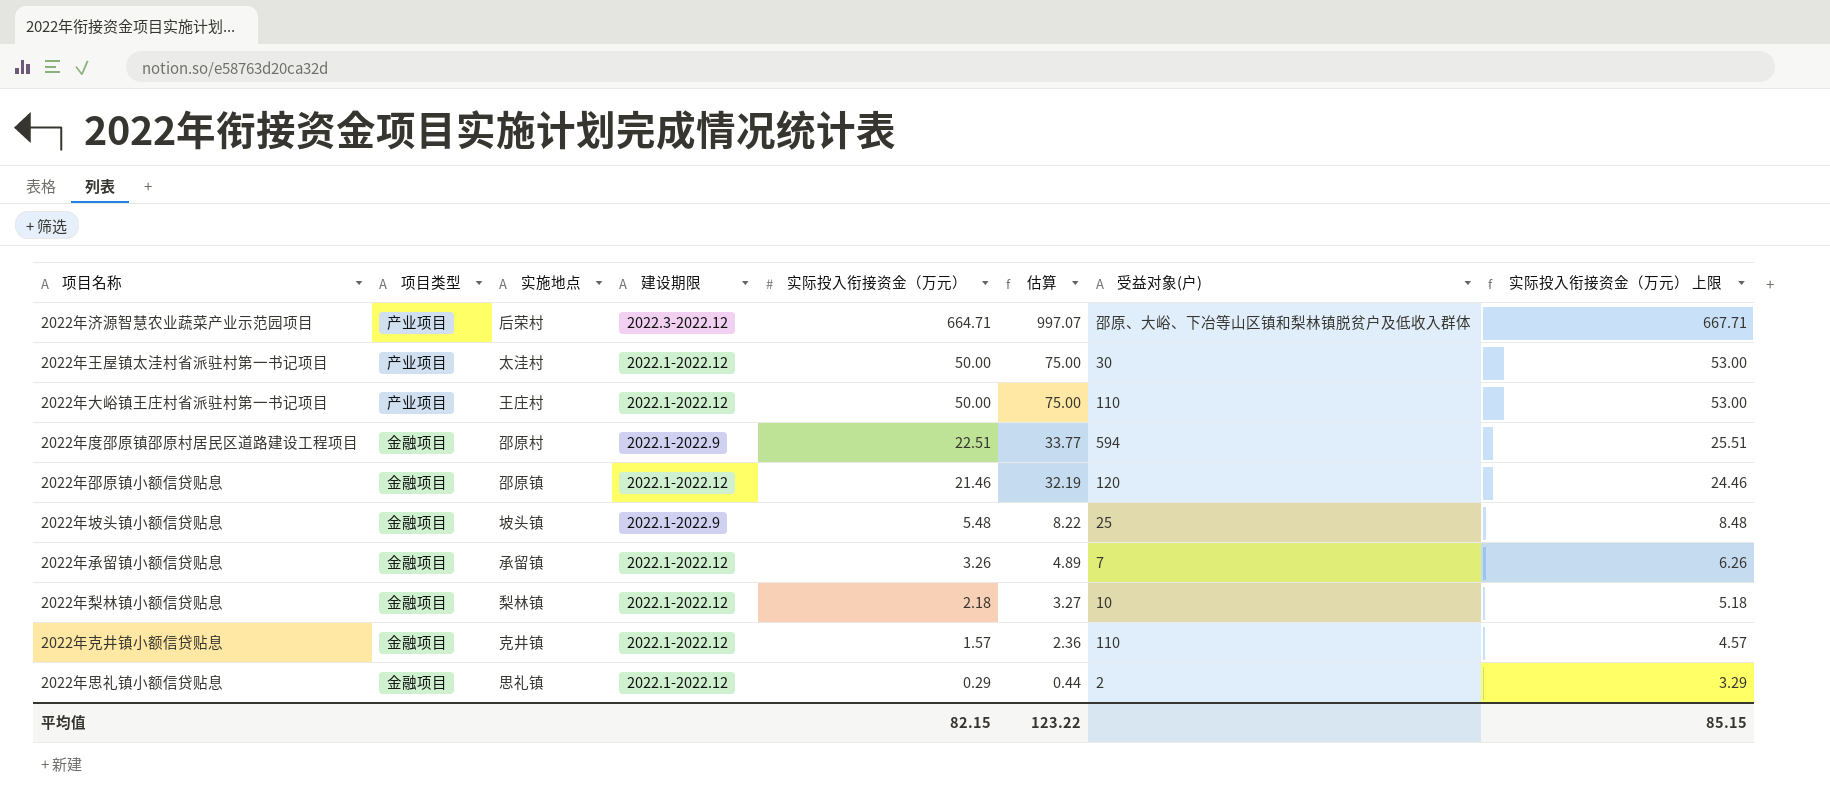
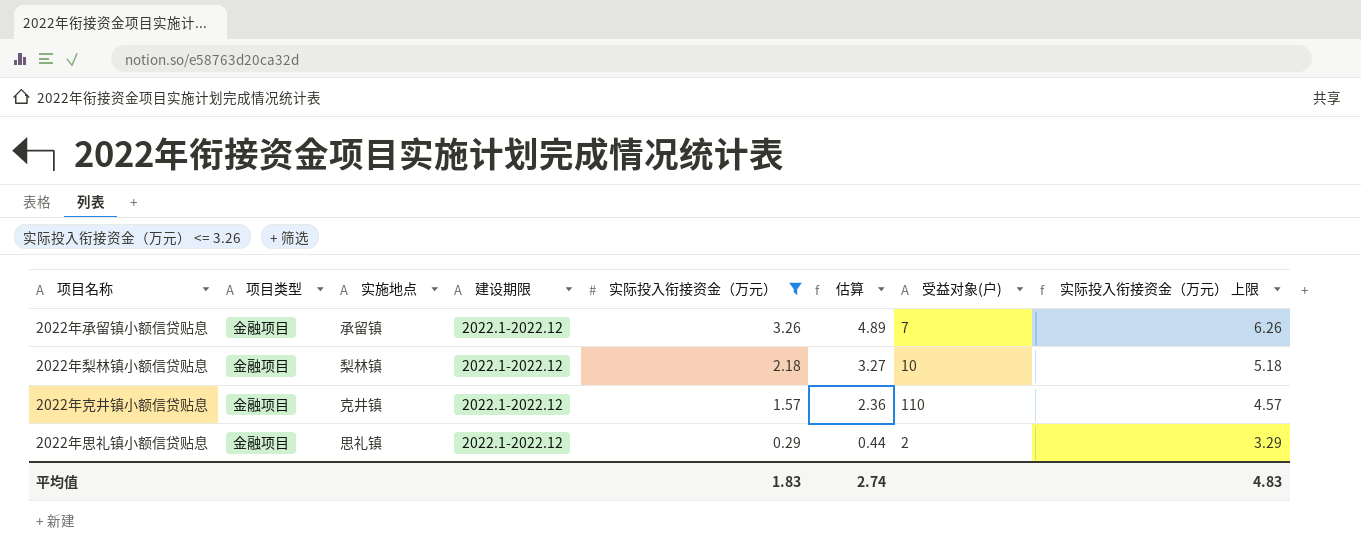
filter: none -> 实际投入衔接资金（万元） <= 3.26
平均值 | 实际投入衔接资金（万元）: 82.15 -> 1.83
平均值 | 估算: 123.22 -> 2.74
平均值 | 实际投入衔接资金（万元） 上限: 85.15 -> 4.83

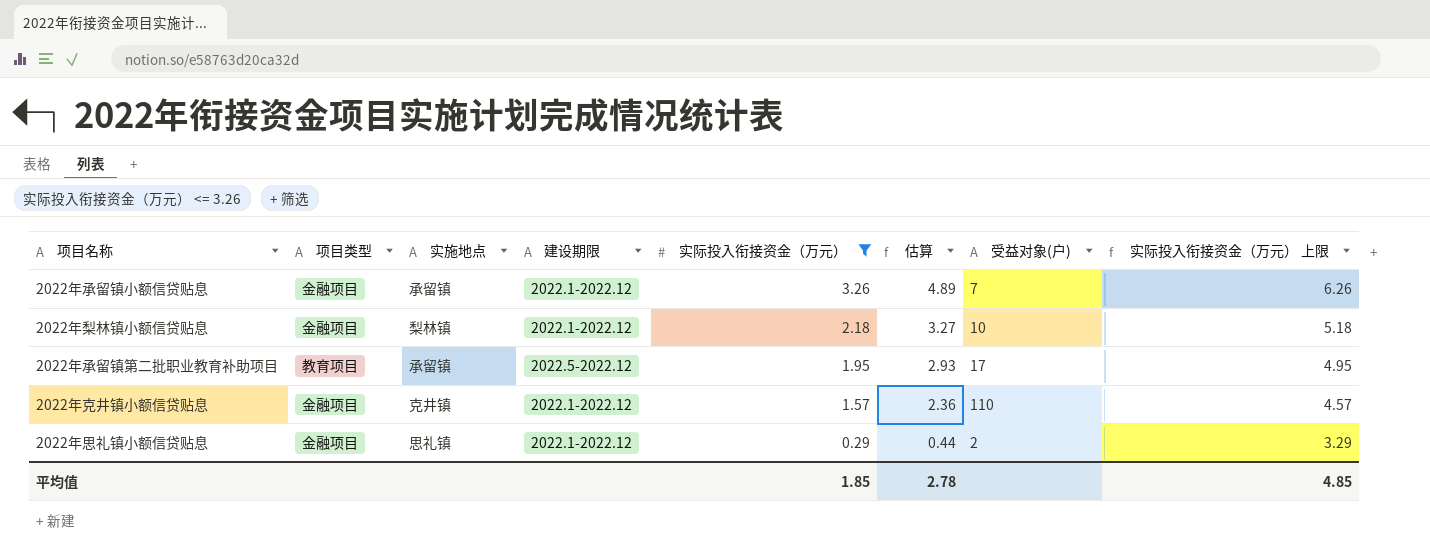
row 2022年承留镇第二批职业教育补助项目: none -> 教育项目 | 承留镇 | 2022.5-2022.12 | 1.95 | 2.93 | 17 | 4.95
平均值 | 实际投入衔接资金（万元）: 1.83 -> 1.85
平均值 | 估算: 2.74 -> 2.78
平均值 | 实际投入衔接资金（万元） 上限: 4.83 -> 4.85

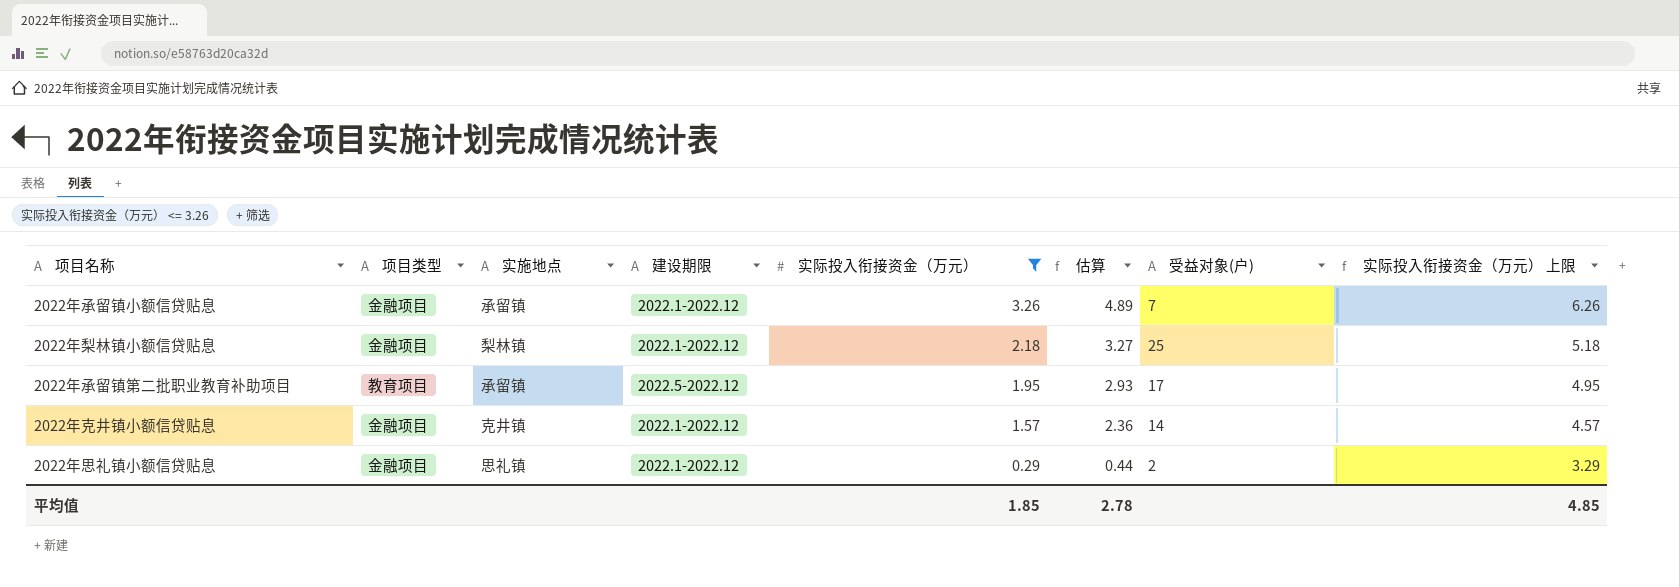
2022年梨林镇小额信贷贴息 | 受益对象(户): 10 -> 25
2022年克井镇小额信贷贴息 | 受益对象(户): 110 -> 14

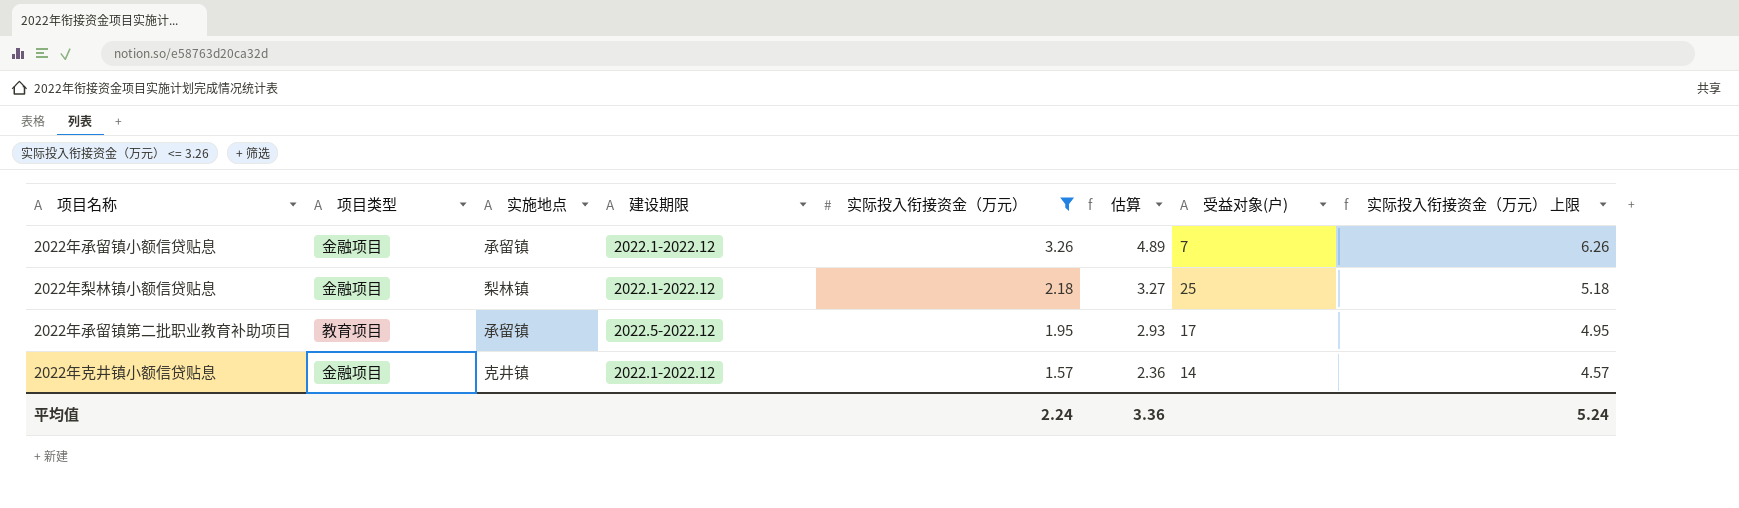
row 2022年思礼镇小额信贷贴息: 金融项目 | 思礼镇 | 2022.1-2022.12 | 0.29 | 0.44 | 2 | 3.29 -> none
平均值 | 实际投入衔接资金（万元）: 1.85 -> 2.24
平均值 | 估算: 2.78 -> 3.36
平均值 | 实际投入衔接资金（万元） 上限: 4.85 -> 5.24

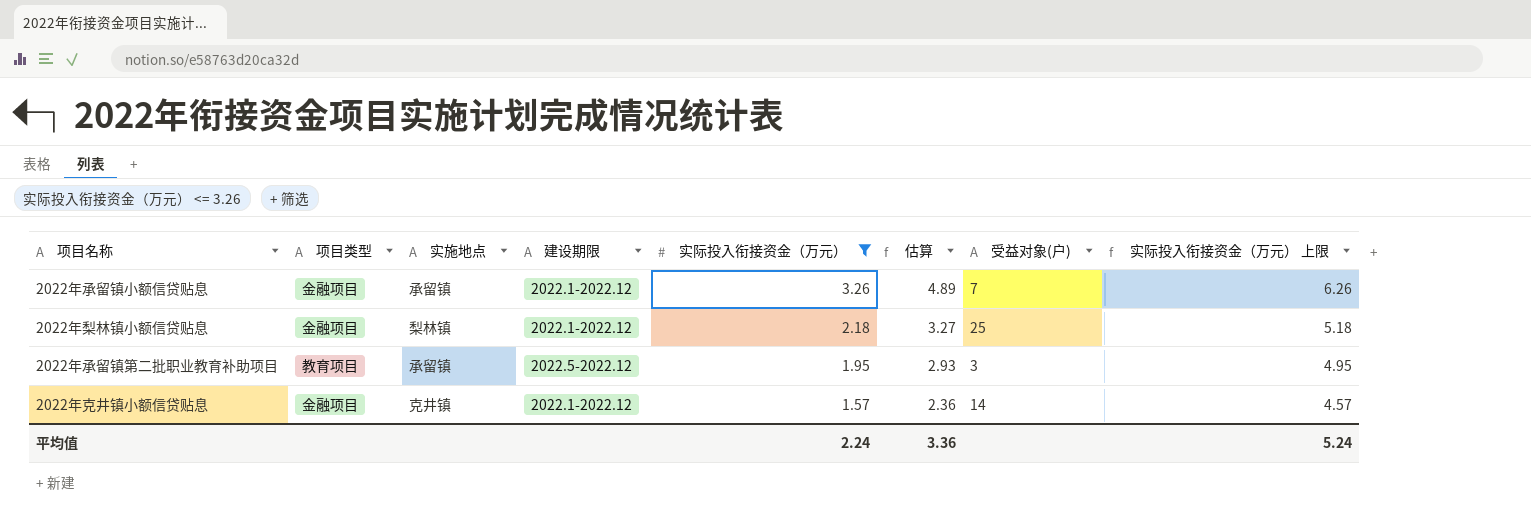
2022年承留镇第二批职业教育补助项目 | 受益对象(户): 17 -> 3

